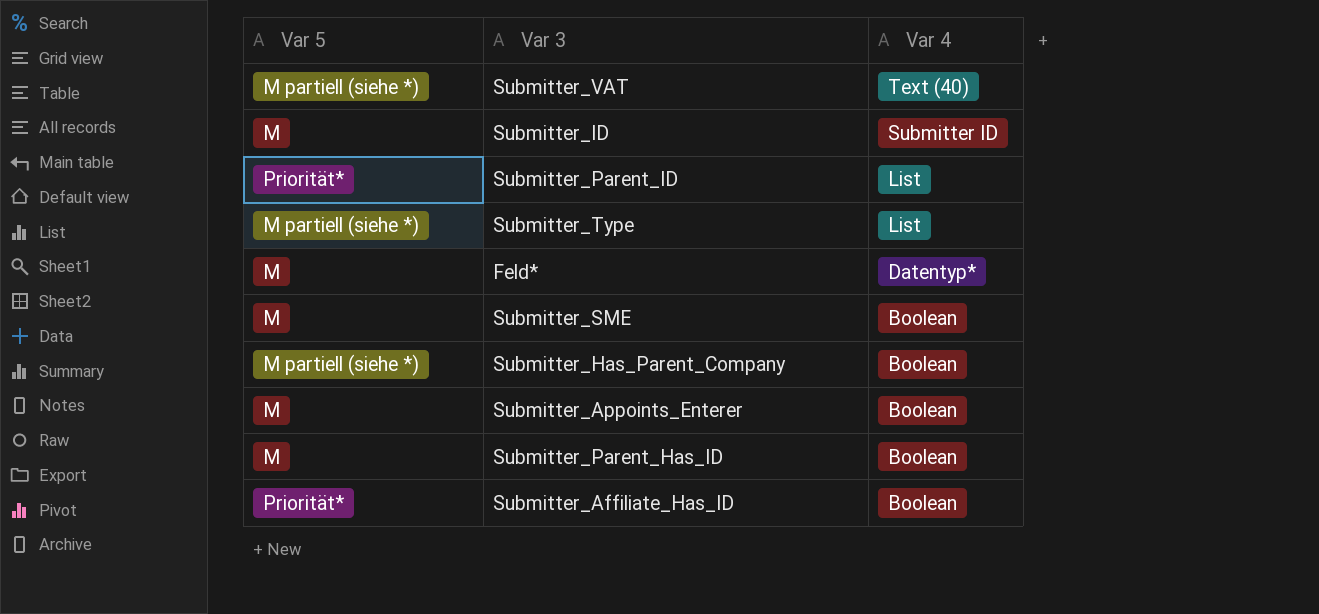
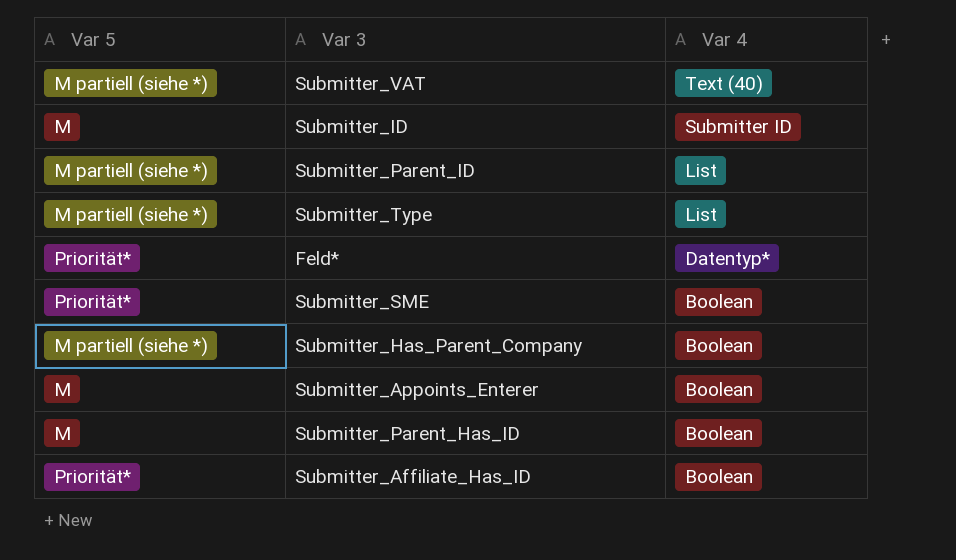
Submitter_Parent_ID | Var 5: Priorität* -> M partiell (siehe *)
Feld* | Var 5: M -> Priorität*
Submitter_SME | Var 5: M -> Priorität*

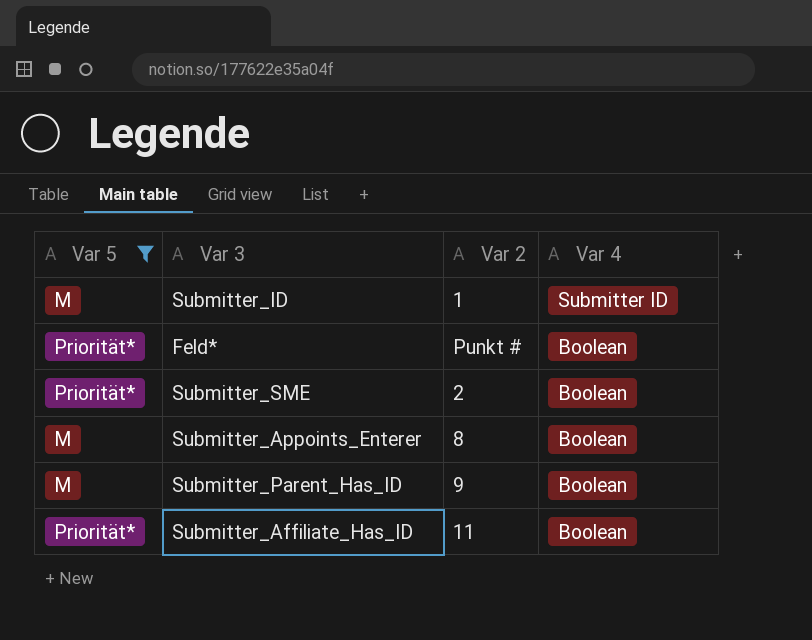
filter: none -> Var 5 != M partiell (siehe *)
column Var 2 | position: none -> 3
Feld* | Var 4: Datentyp* -> Boolean

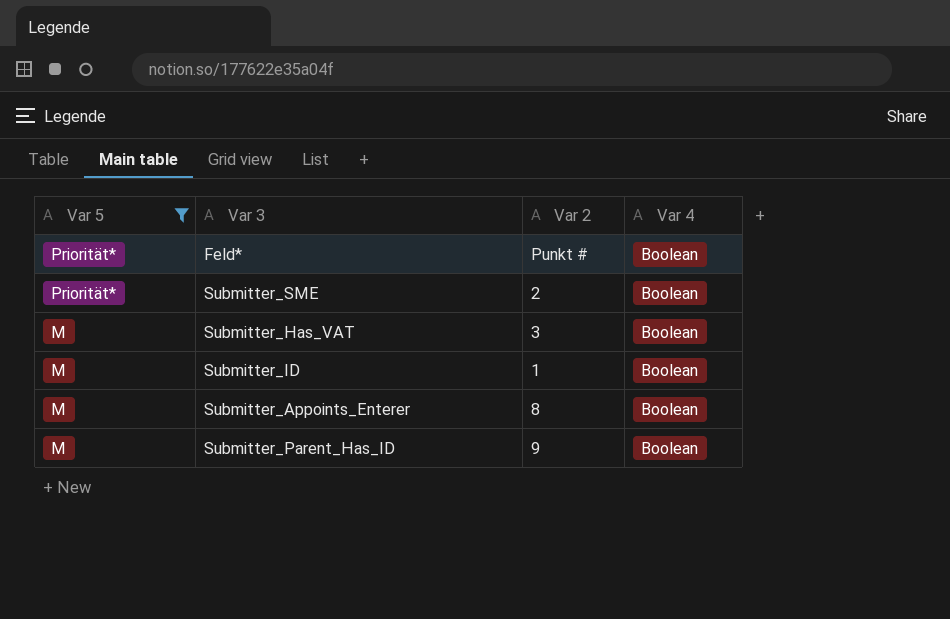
row order: Var 4 descending -> Var 5 descending
row Submitter_Affiliate_Has_ID: Priorität* | 11 | Boolean -> none
row Submitter_Has_VAT: none -> M | 3 | Boolean
Submitter_ID | Var 4: Submitter ID -> Boolean

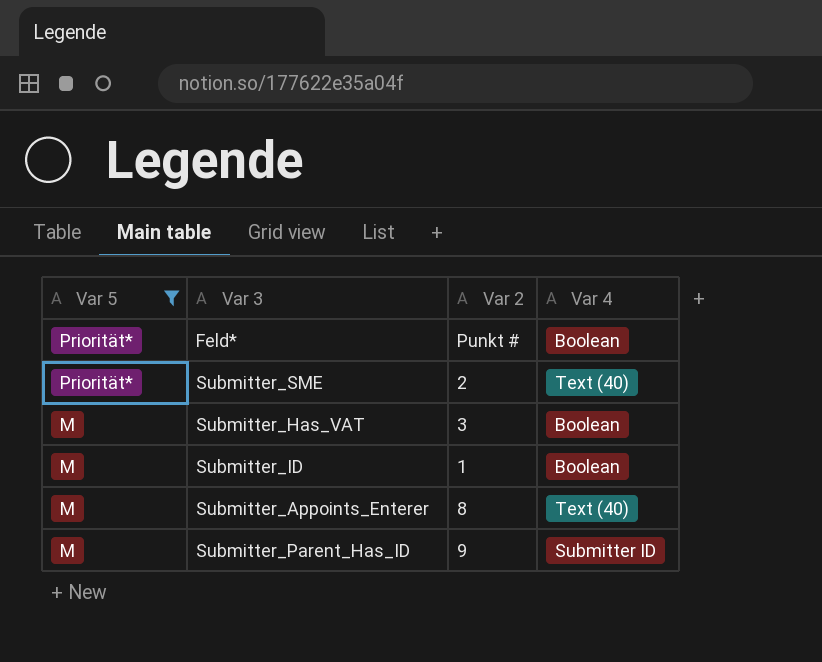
Submitter_SME | Var 4: Boolean -> Text (40)
Submitter_Appoints_Enterer | Var 4: Boolean -> Text (40)
Submitter_Parent_Has_ID | Var 4: Boolean -> Submitter ID

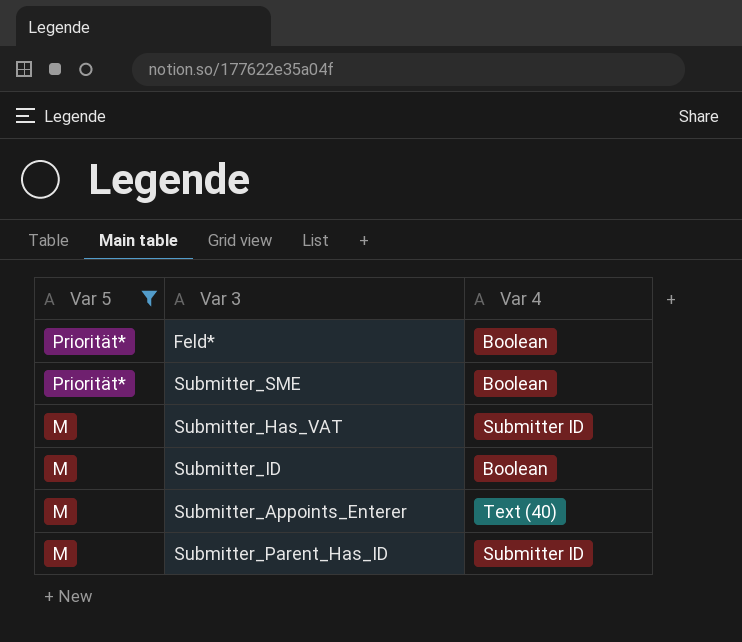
column Var 2 | position: 3 -> none
Submitter_SME | Var 4: Text (40) -> Boolean
Submitter_Has_VAT | Var 4: Boolean -> Submitter ID

